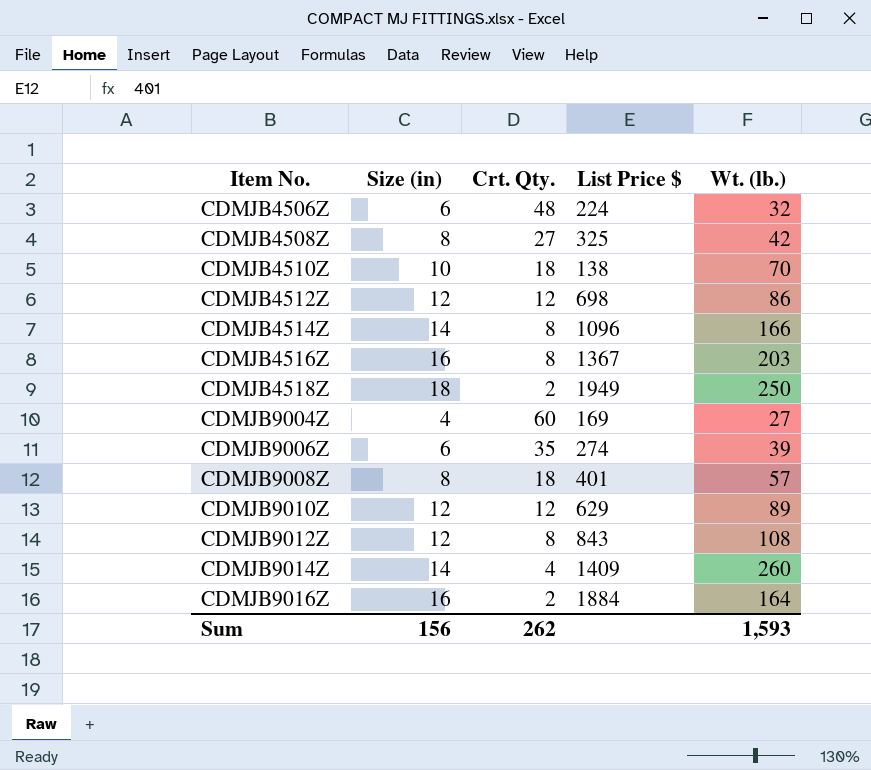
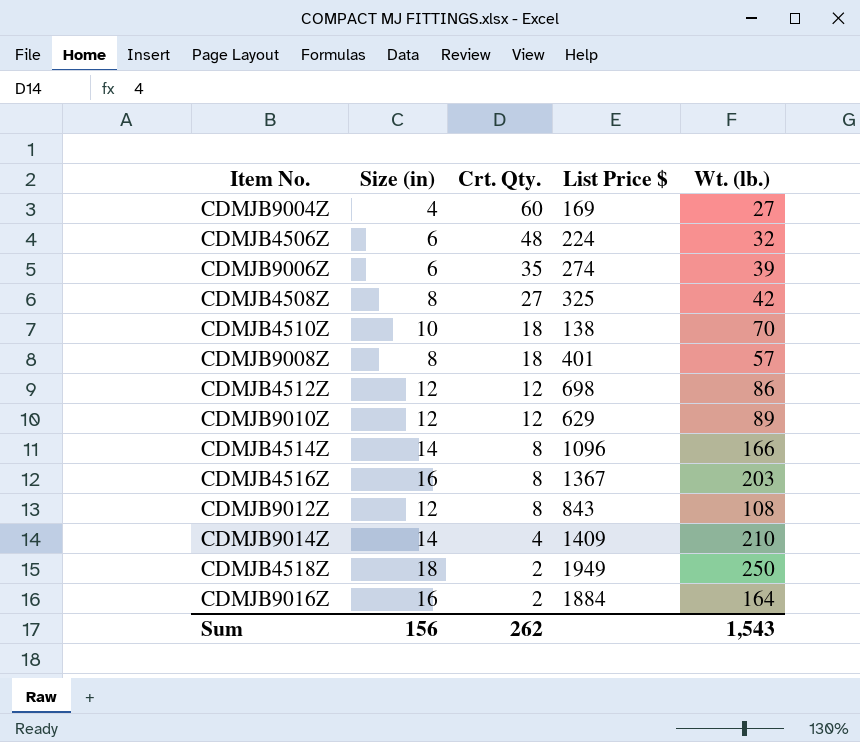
row order: Item No. ascending -> Crt. Qty. descending
CDMJB9014Z | Wt. (lb.): 260 -> 210
Sum | Wt. (lb.): 1,593 -> 1,543

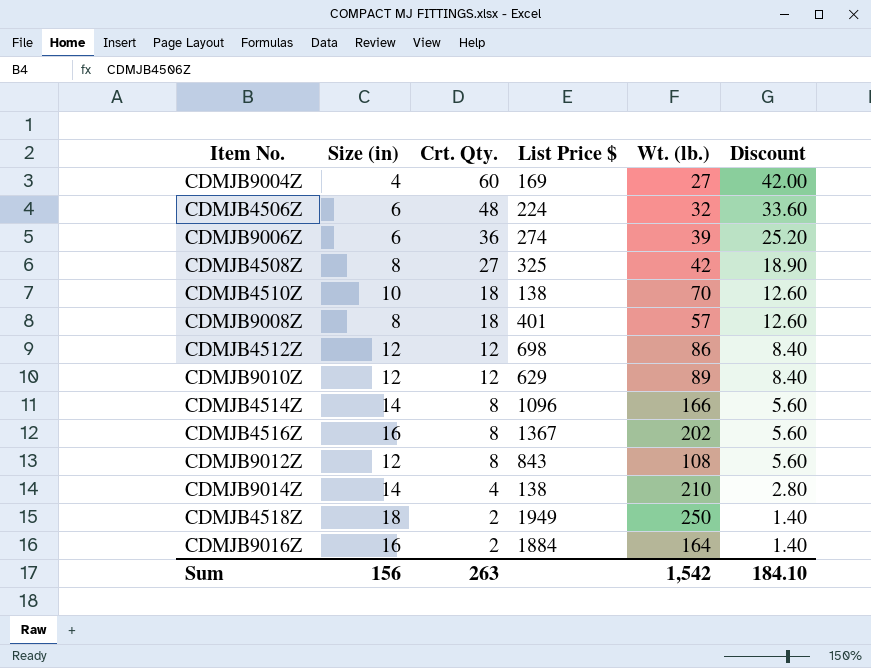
column Discount | formula: none -> [Crt. Qty.] * 0.7
CDMJB9006Z | Crt. Qty.: 35 -> 36
CDMJB4516Z | Wt. (lb.): 203 -> 202
CDMJB9014Z | List Price $: 1409 -> 138
Sum | Crt. Qty.: 262 -> 263
Sum | Wt. (lb.): 1,543 -> 1,542

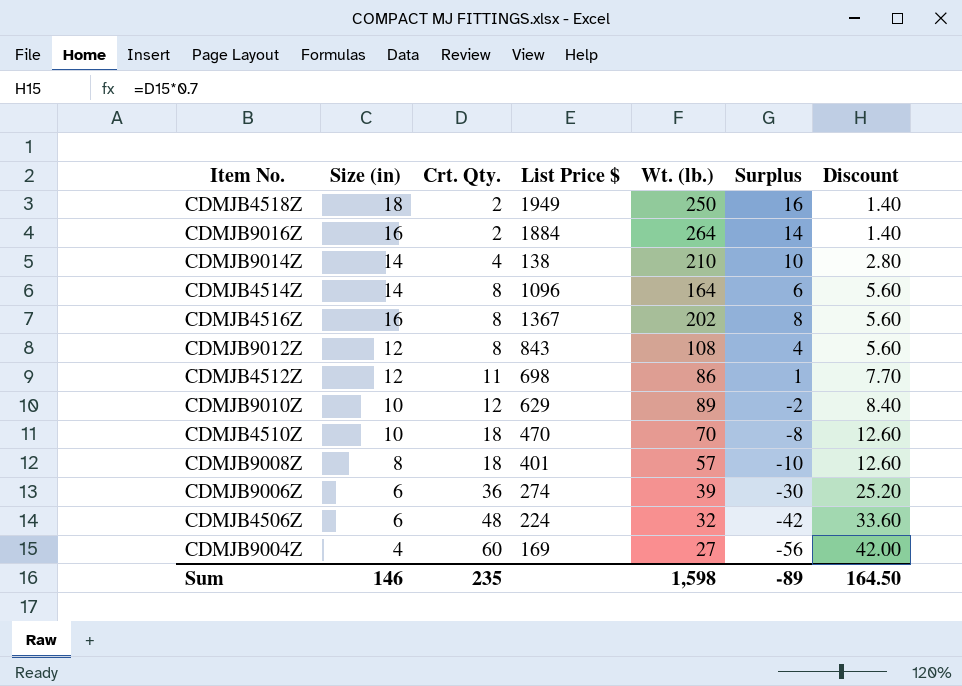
row order: Crt. Qty. descending -> Crt. Qty. ascending
column Surplus | formula: none -> [Size (in)] - [Crt. Qty.]
row CDMJB4508Z: 8 | 27 | 325 | 42 | 18.90 -> none
CDMJB9016Z | Wt. (lb.): 164 -> 264
CDMJB4514Z | Wt. (lb.): 166 -> 164
CDMJB4512Z | Crt. Qty.: 12 -> 11
CDMJB4512Z | Discount: 8.40 -> 7.70
CDMJB9010Z | Size (in): 12 -> 10
CDMJB4510Z | List Price $: 138 -> 470
Sum | Size (in): 156 -> 146
Sum | Crt. Qty.: 263 -> 235
Sum | Wt. (lb.): 1,542 -> 1,598
Sum | Discount: 184.10 -> 164.50

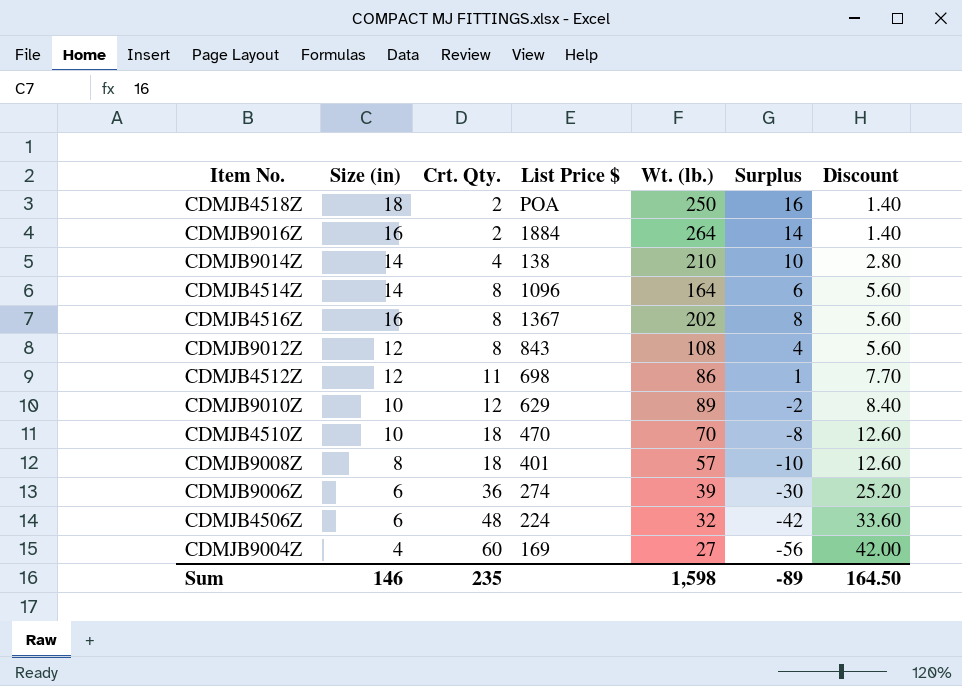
CDMJB4518Z | List Price $: 1949 -> POA

